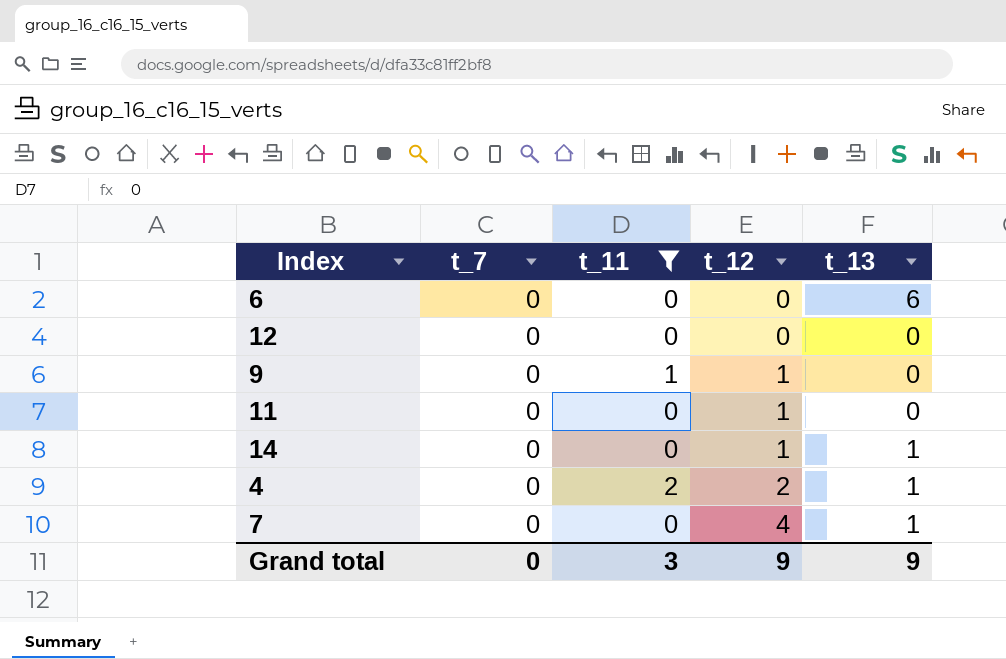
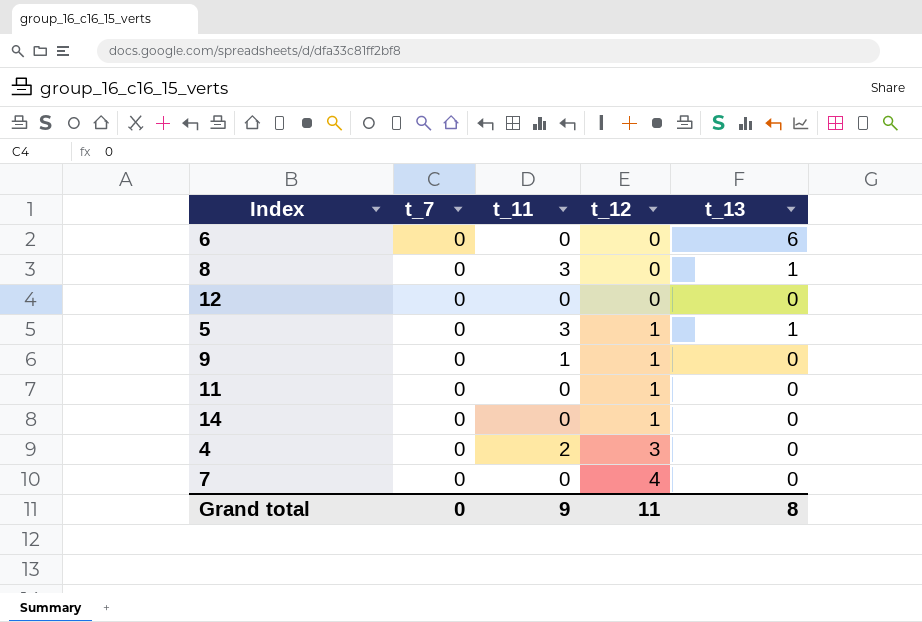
filter: t_11 != 3 -> none
14 | t_13: 1 -> 0
4 | t_12: 2 -> 3
4 | t_13: 1 -> 0
7 | t_13: 1 -> 0
Grand total | t_11: 3 -> 9
Grand total | t_12: 9 -> 11
Grand total | t_13: 9 -> 8

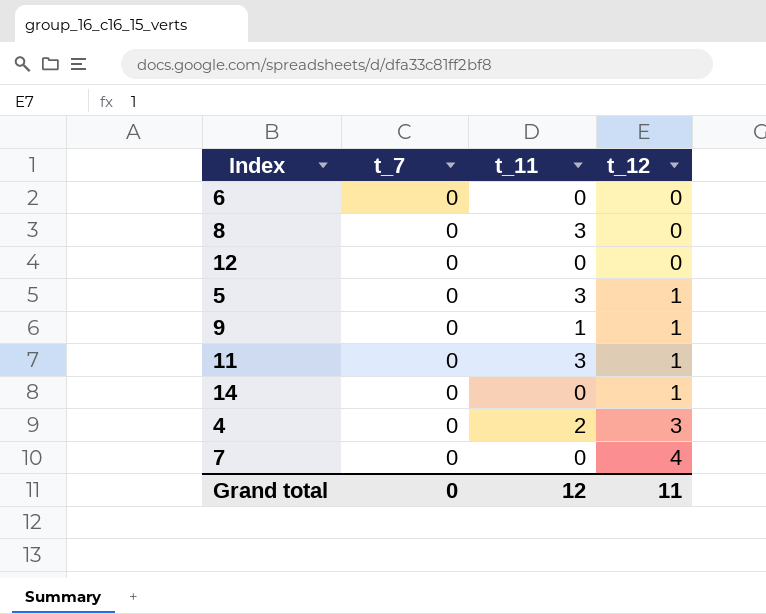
column t_13 | position: 5 -> none
11 | t_11: 0 -> 3
Grand total | t_11: 9 -> 12

